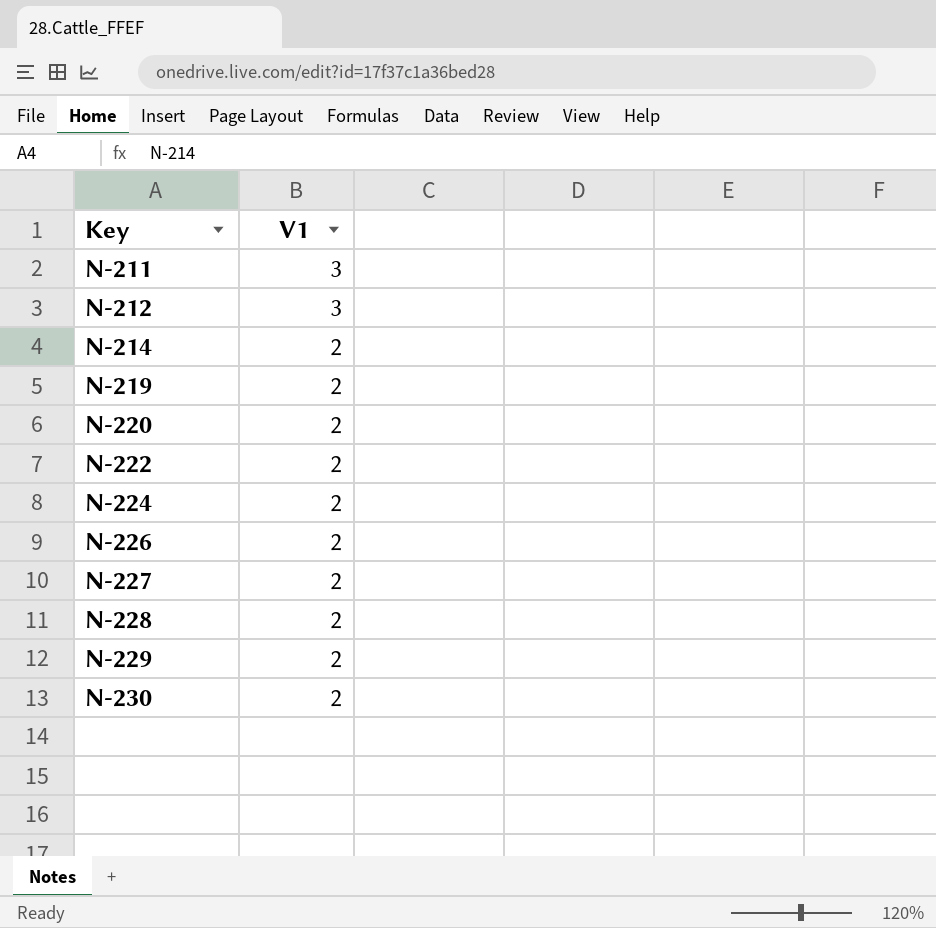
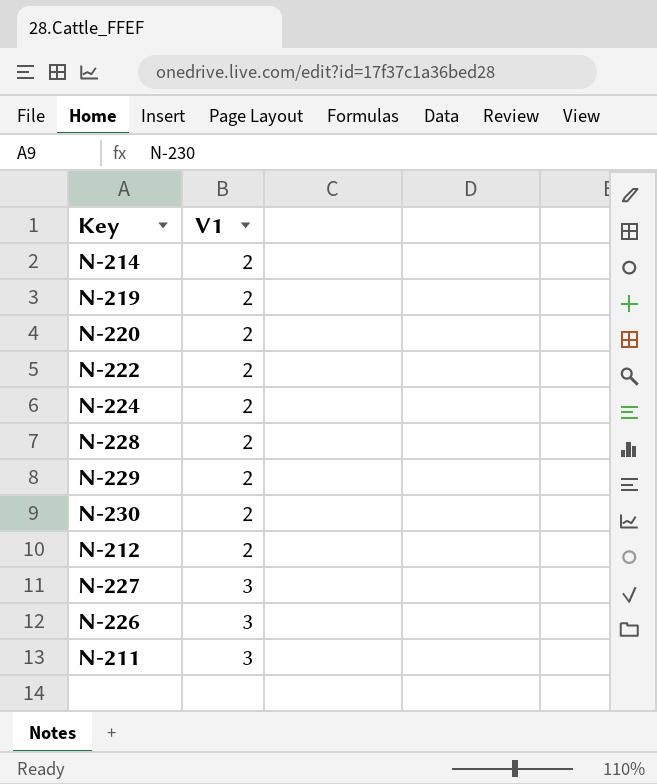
row order: Key ascending -> V1 ascending
N-212 | V1: 3 -> 2
N-227 | V1: 2 -> 3
N-226 | V1: 2 -> 3

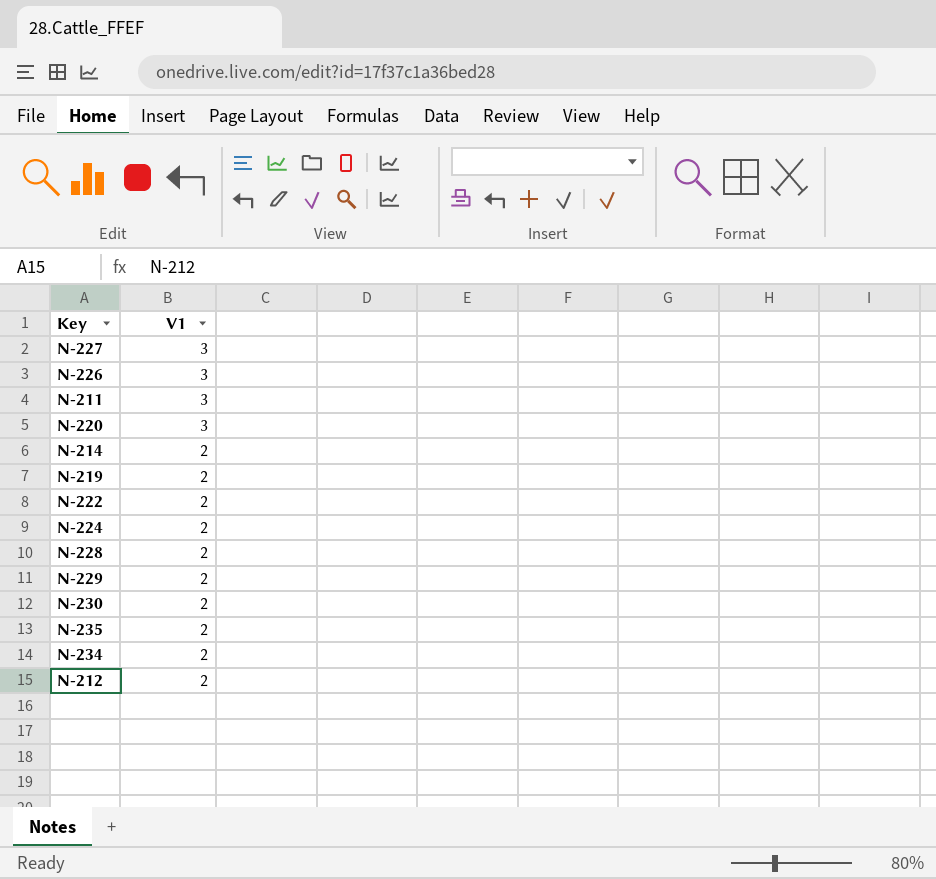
row order: V1 ascending -> V1 descending
N-220 | V1: 2 -> 3
row N-235: none -> 2
row N-234: none -> 2

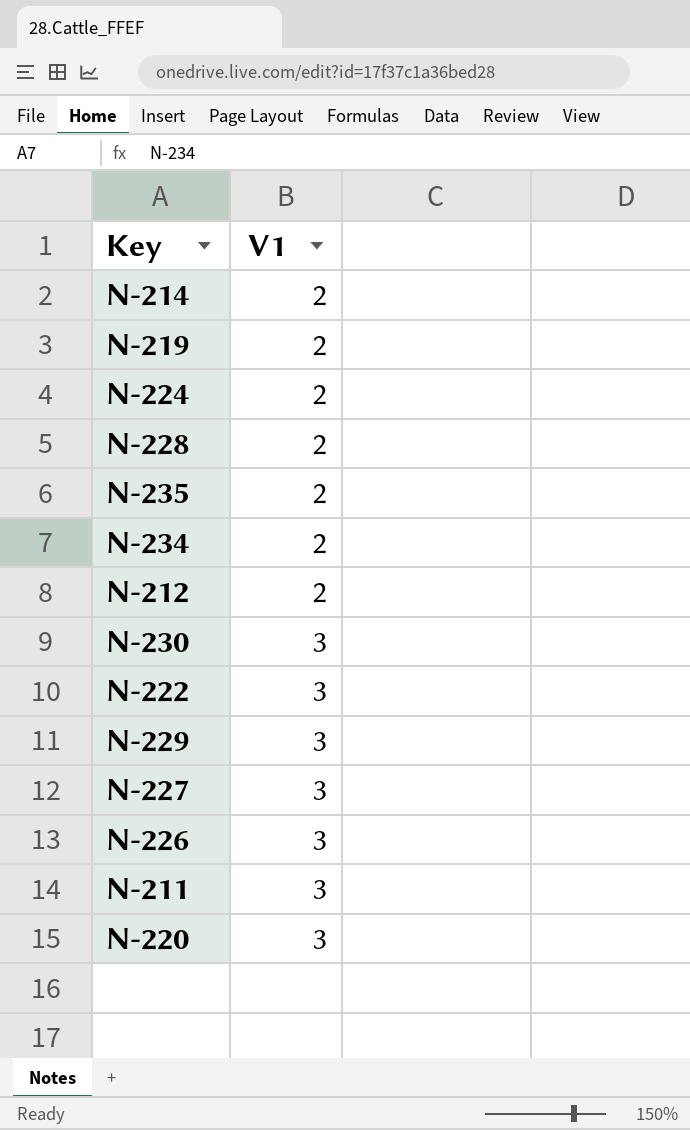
row order: V1 descending -> V1 ascending
N-230 | V1: 2 -> 3
N-222 | V1: 2 -> 3
N-229 | V1: 2 -> 3

